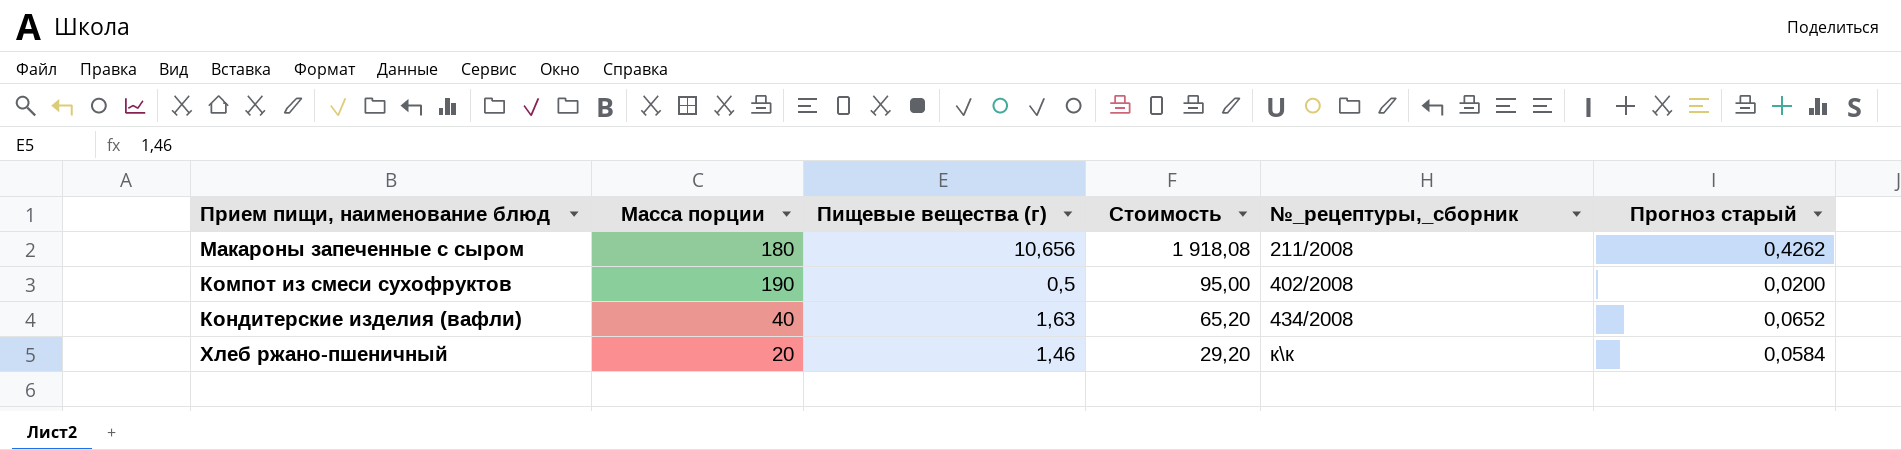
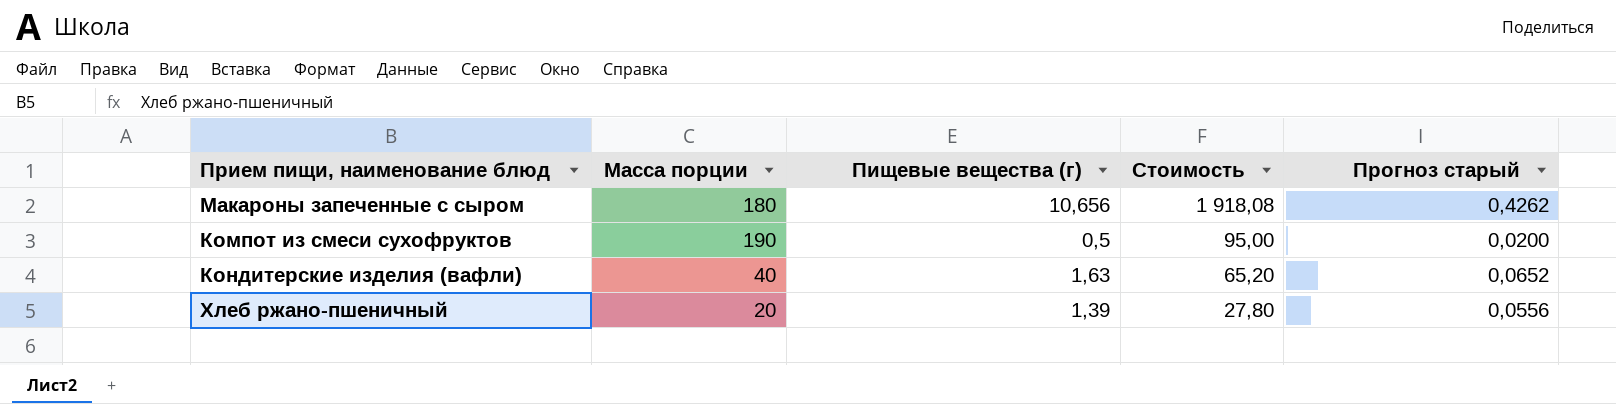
column №_рецептуры,_сборник | position: 5 -> none
Хлеб ржано-пшеничный | Пищевые вещества (г): 1,46 -> 1,39
Хлеб ржано-пшеничный | Стоимость: 29,20 -> 27,80
Хлеб ржано-пшеничный | Прогноз старый: 0,0584 -> 0,0556

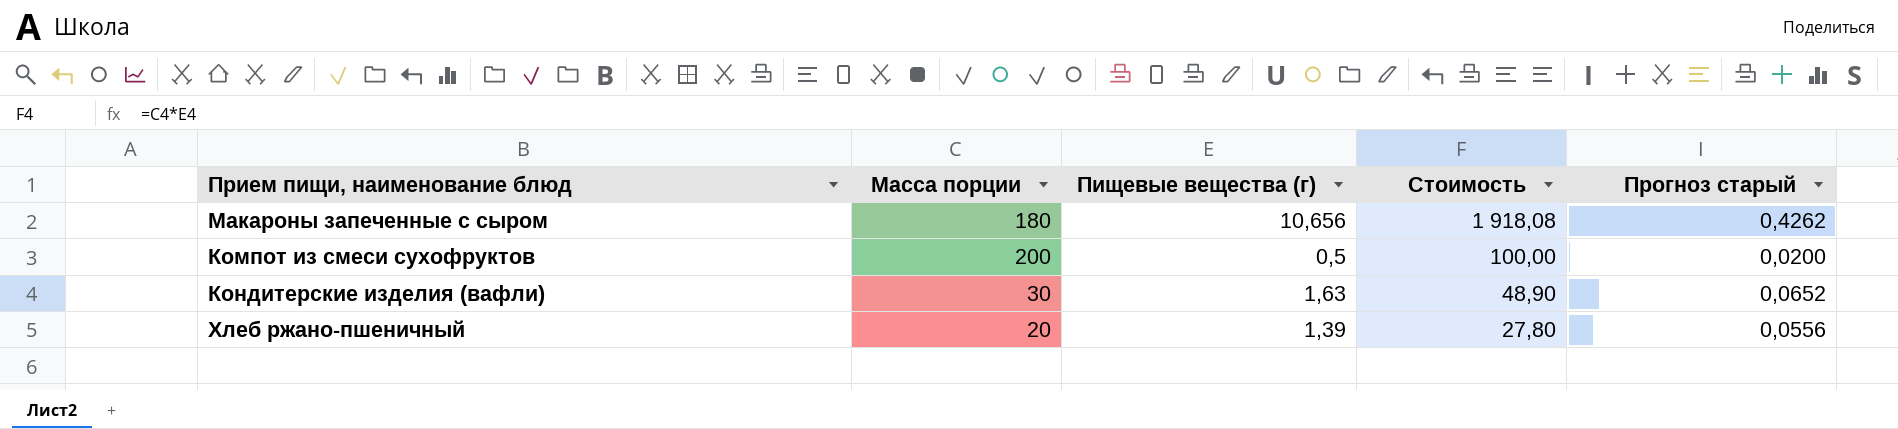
Компот из смеси сухофруктов | Масса порции: 190 -> 200
Компот из смеси сухофруктов | Стоимость: 95,00 -> 100,00
Кондитерские изделия (вафли) | Масса порции: 40 -> 30
Кондитерские изделия (вафли) | Стоимость: 65,20 -> 48,90

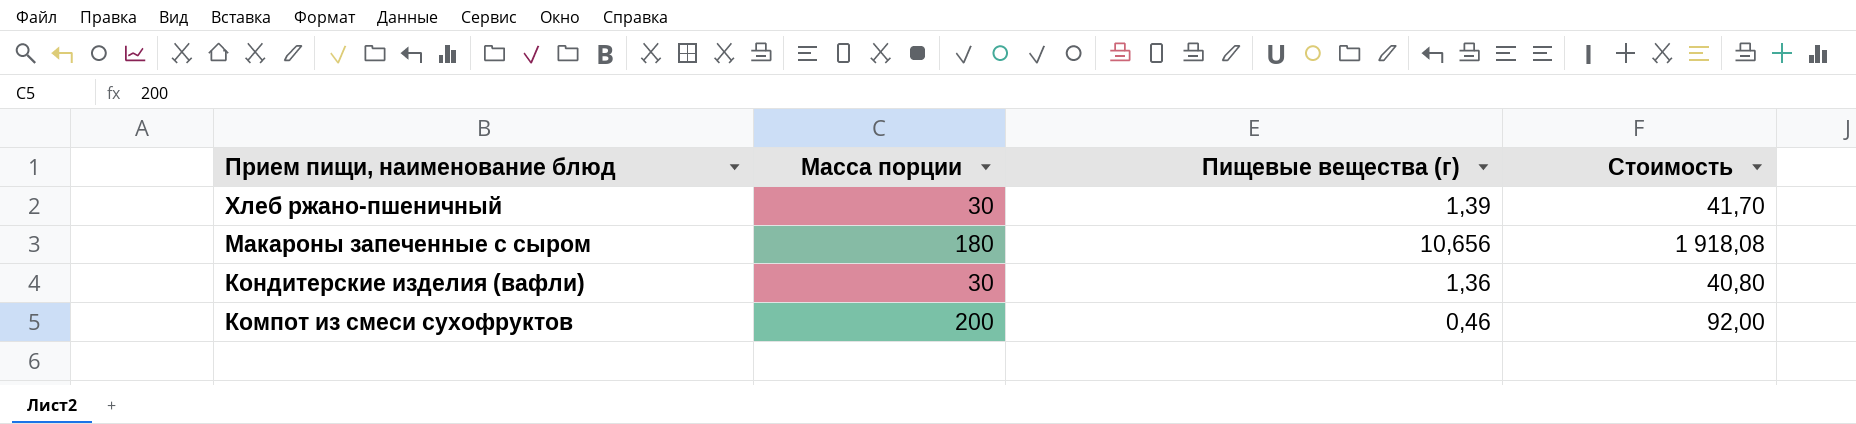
row order: Стоимость descending -> Прием пищи, наименование блюд descending
column Прогноз старый | formula: [Пищевые вещества (г)] * 0,04 -> none
Хлеб ржано-пшеничный | Масса порции: 20 -> 30
Хлеб ржано-пшеничный | Стоимость: 27,80 -> 41,70
Кондитерские изделия (вафли) | Пищевые вещества (г): 1,63 -> 1,36
Кондитерские изделия (вафли) | Стоимость: 48,90 -> 40,80
Компот из смеси сухофруктов | Пищевые вещества (г): 0,5 -> 0,46
Компот из смеси сухофруктов | Стоимость: 100,00 -> 92,00

